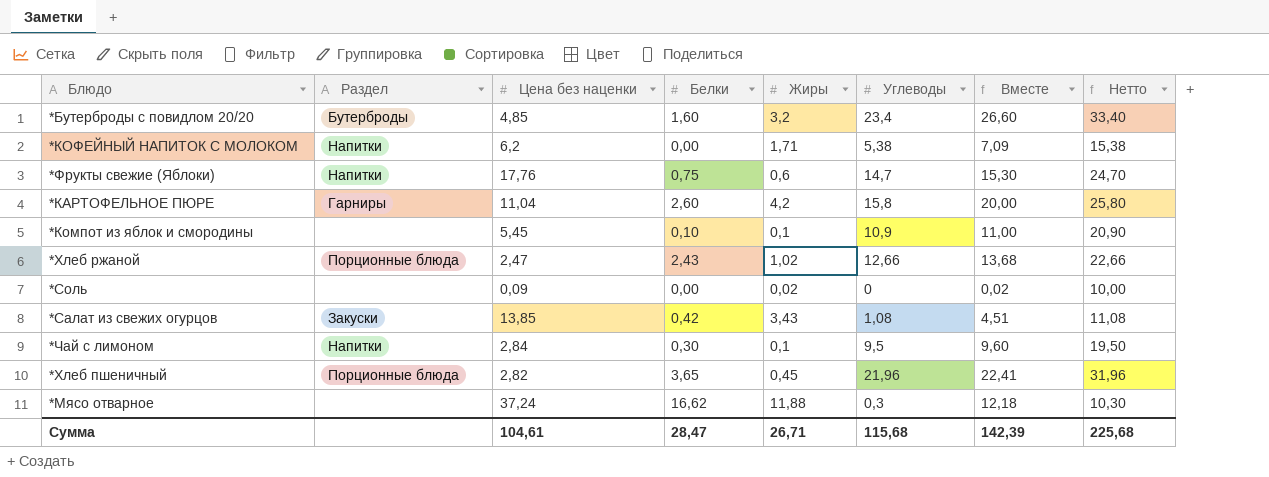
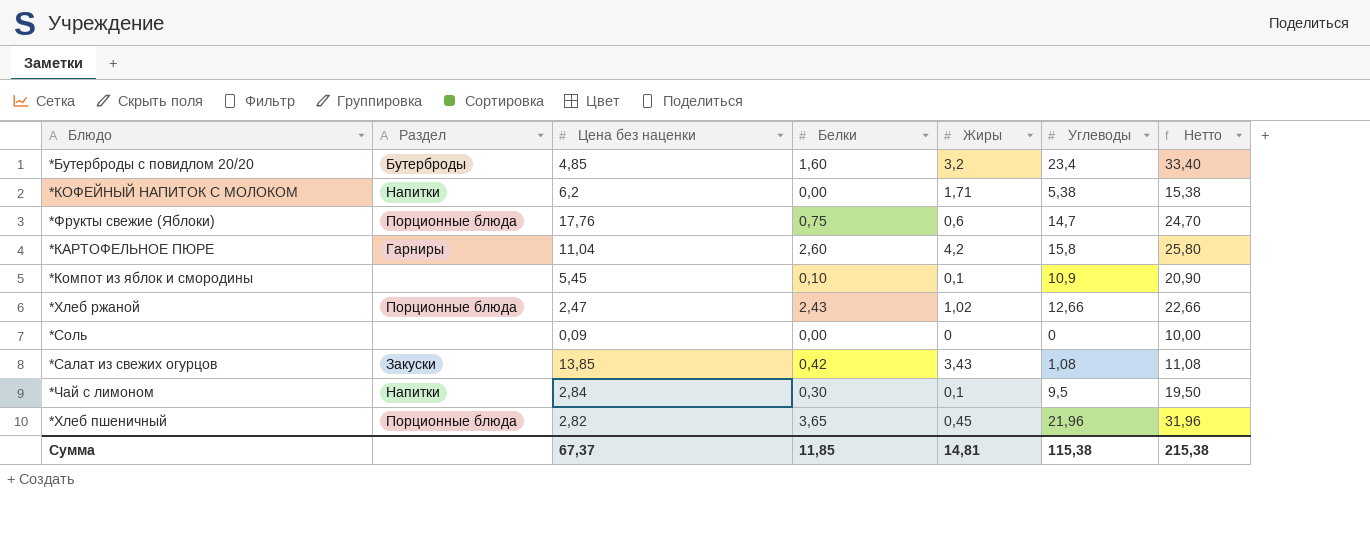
column Вместе | formula: [Жиры] + [Углеводы] -> none
row *Мясо отварное: none | 37,24 | 16,62 | 11,88 | 0,3 | 12,18 | 10,30 -> none
*Фрукты свежие (Яблоки) | Раздел: Напитки -> Порционные блюда
*Соль | Жиры: 0,02 -> 0
Сумма | Цена без наценки: 104,61 -> 67,37
Сумма | Белки: 28,47 -> 11,85
Сумма | Жиры: 26,71 -> 14,81
Сумма | Углеводы: 115,68 -> 115,38
Сумма | Нетто: 225,68 -> 215,38

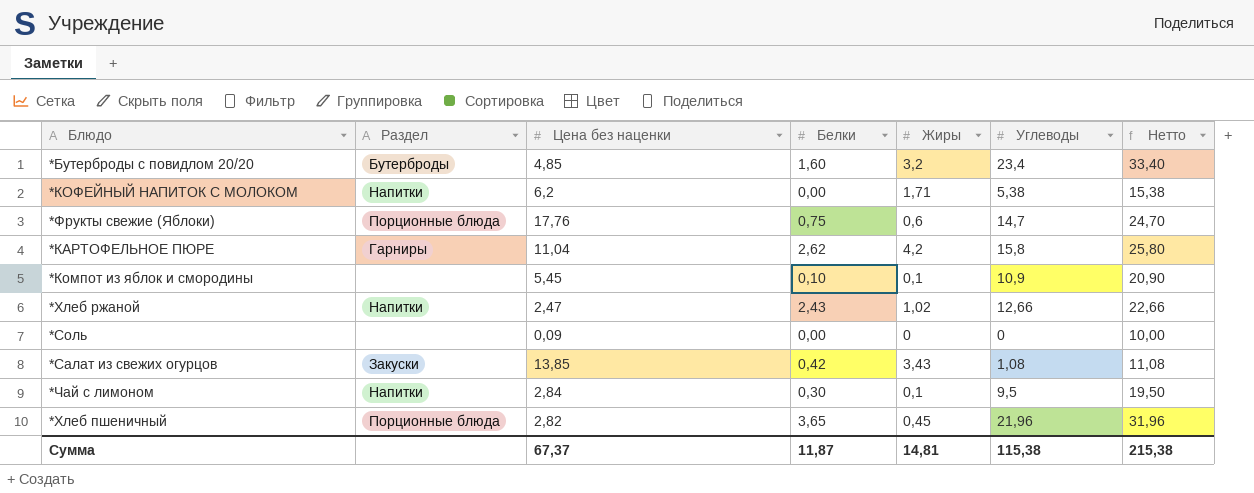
*КАРТОФЕЛЬНОЕ ПЮРЕ | Белки: 2,60 -> 2,62
*Хлеб ржаной | Раздел: Порционные блюда -> Напитки
Сумма | Белки: 11,85 -> 11,87

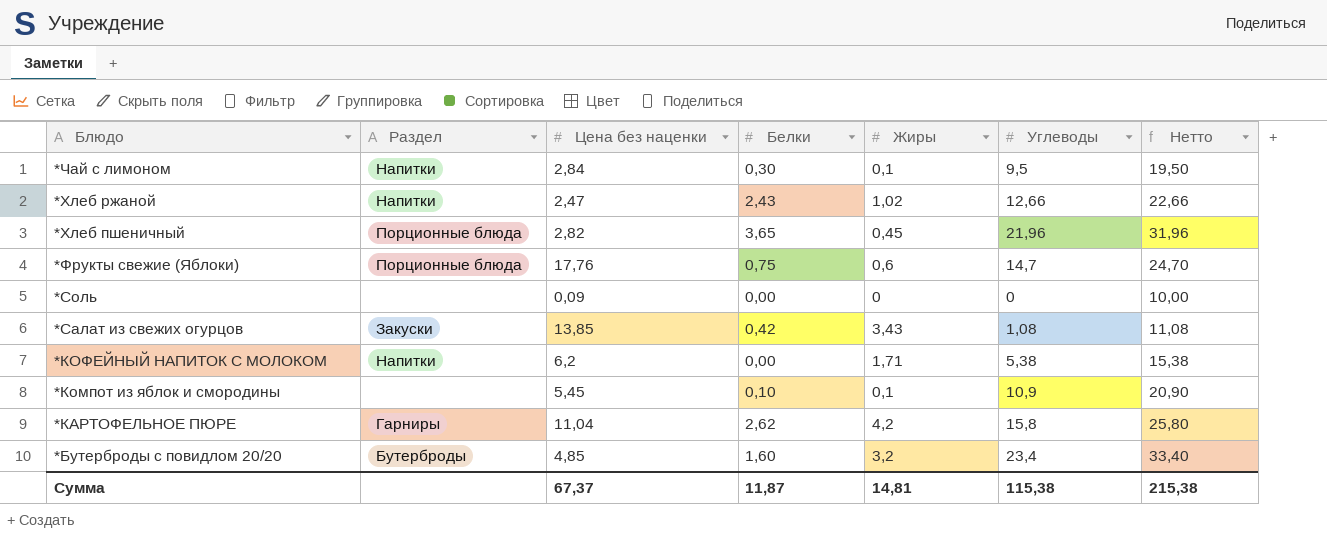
row order: none -> Блюдо descending

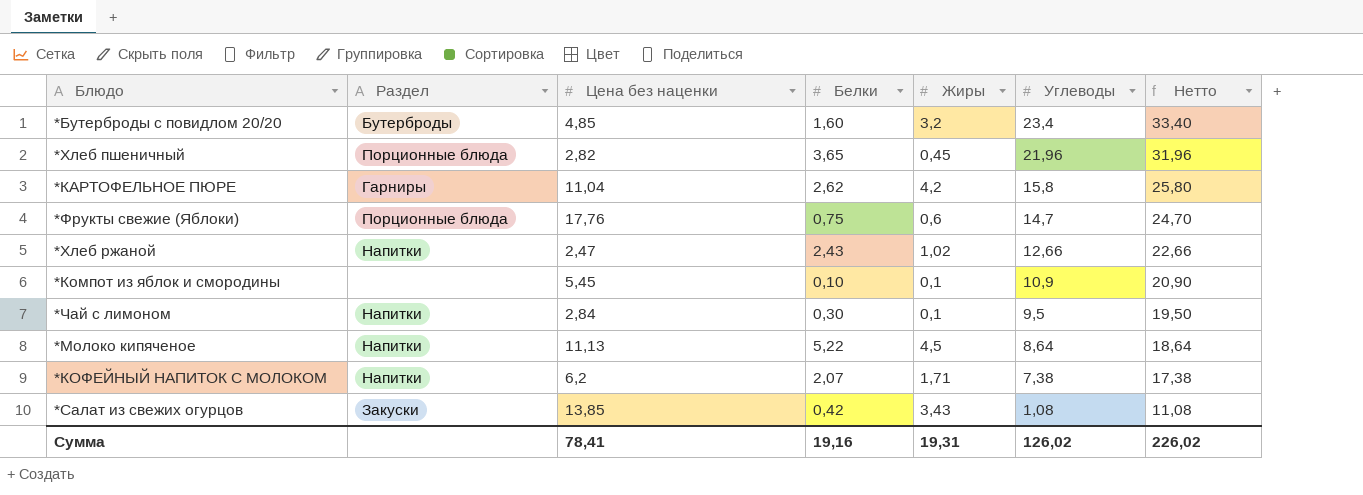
row order: Блюдо descending -> Углеводы descending
row *Соль: none | 0,09 | 0,00 | 0 | 0 | 10,00 -> none
row *Молоко кипяченое: none -> Напитки | 11,13 | 5,22 | 4,5 | 8,64 | 18,64
*КОФЕЙНЫЙ НАПИТОК С МОЛОКОМ | Белки: 0,00 -> 2,07
*КОФЕЙНЫЙ НАПИТОК С МОЛОКОМ | Углеводы: 5,38 -> 7,38
*КОФЕЙНЫЙ НАПИТОК С МОЛОКОМ | Нетто: 15,38 -> 17,38
Сумма | Цена без наценки: 67,37 -> 78,41
Сумма | Белки: 11,87 -> 19,16
Сумма | Жиры: 14,81 -> 19,31
Сумма | Углеводы: 115,38 -> 126,02
Сумма | Нетто: 215,38 -> 226,02

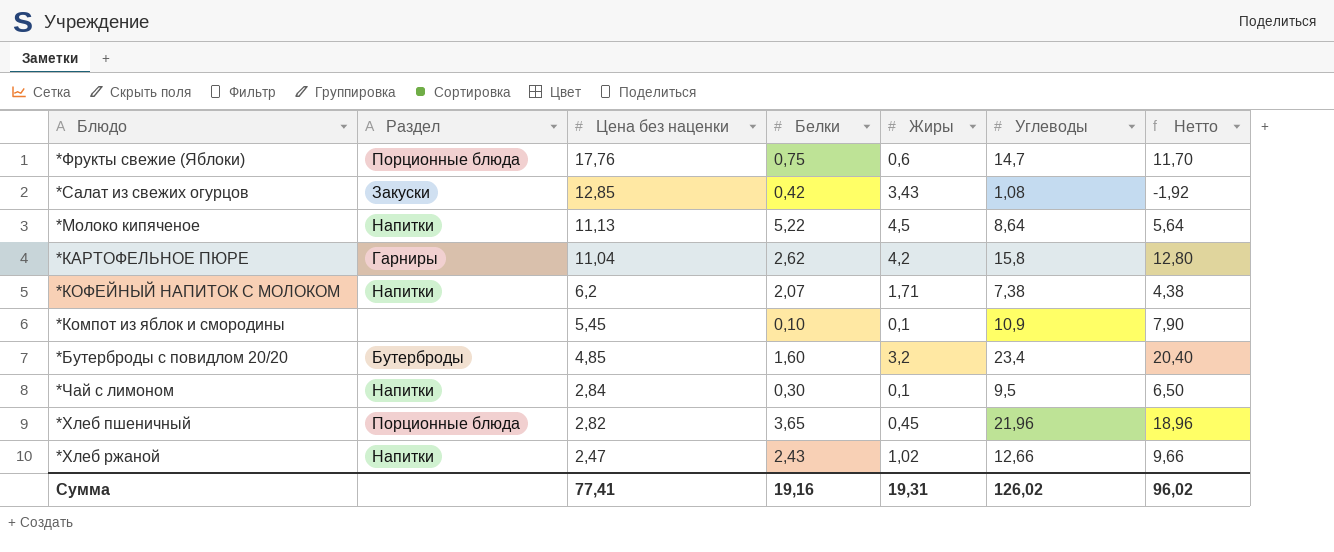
row order: Углеводы descending -> Цена без наценки descending
column Нетто | formula: [Углеводы] + 10 -> [Углеводы] - 3
*Салат из свежих огурцов | Цена без наценки: 13,85 -> 12,85
Сумма | Цена без наценки: 78,41 -> 77,41
Сумма | Нетто: 226,02 -> 96,02

